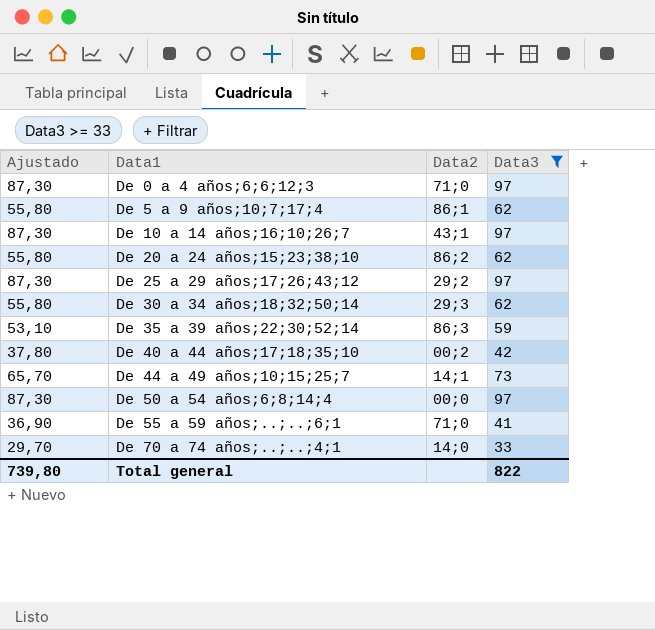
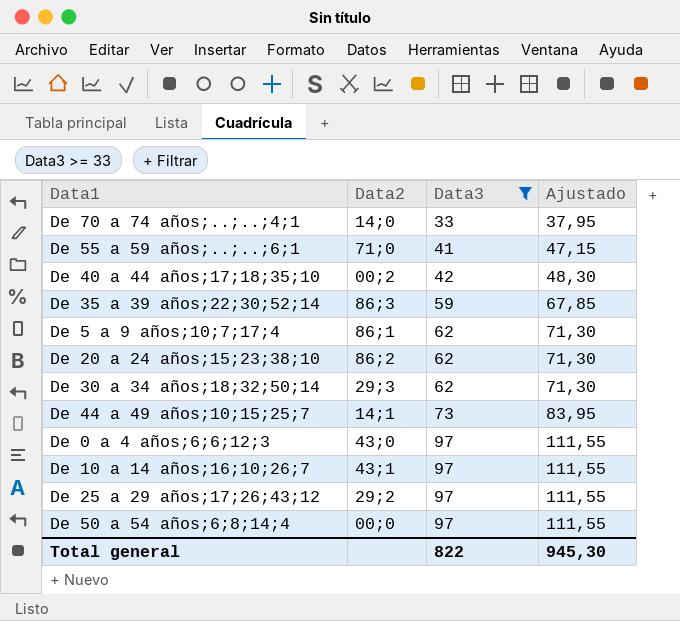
row order: Data1 ascending -> Data3 ascending
column Ajustado | formula: [Data3] * 0,9 -> [Data3] * 1,15
column Ajustado | position: 1 -> 4
De 0 a 4 años;6;6;12;3 | Data2: 71;0 -> 43;0
Total general | Ajustado: 739,80 -> 945,30

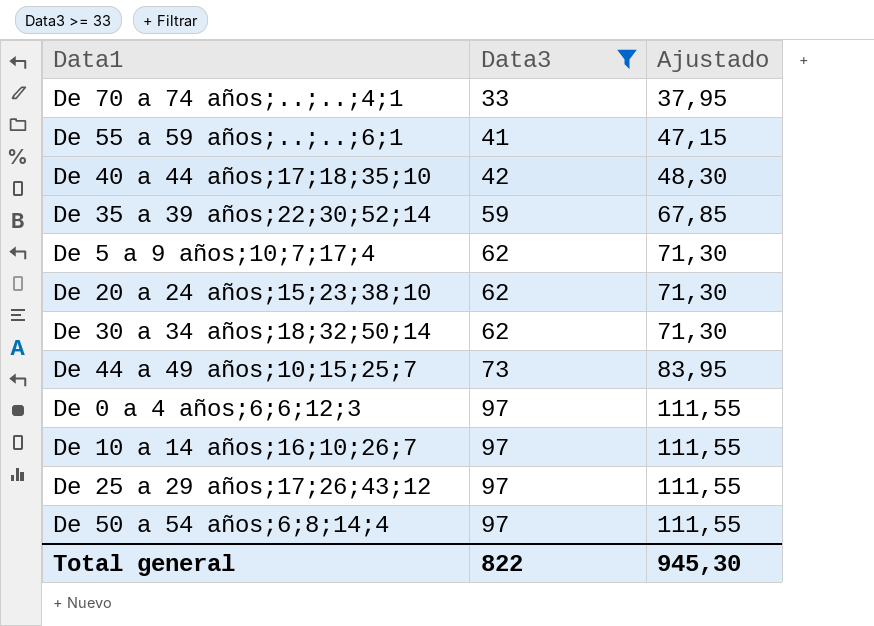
column Data2 | position: 2 -> none

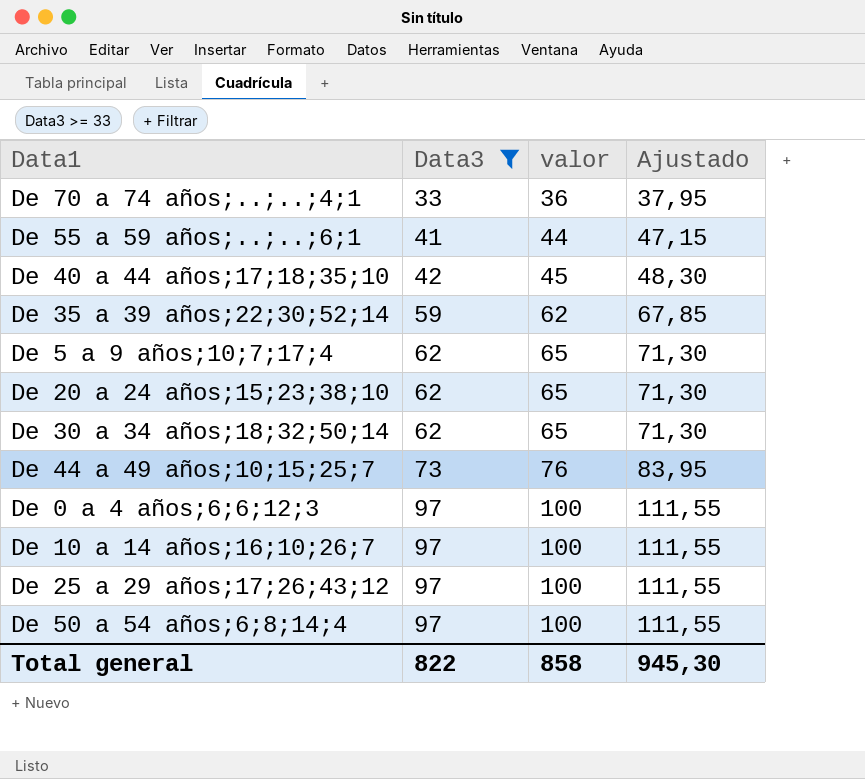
column valor | formula: none -> [Data3] + 3

